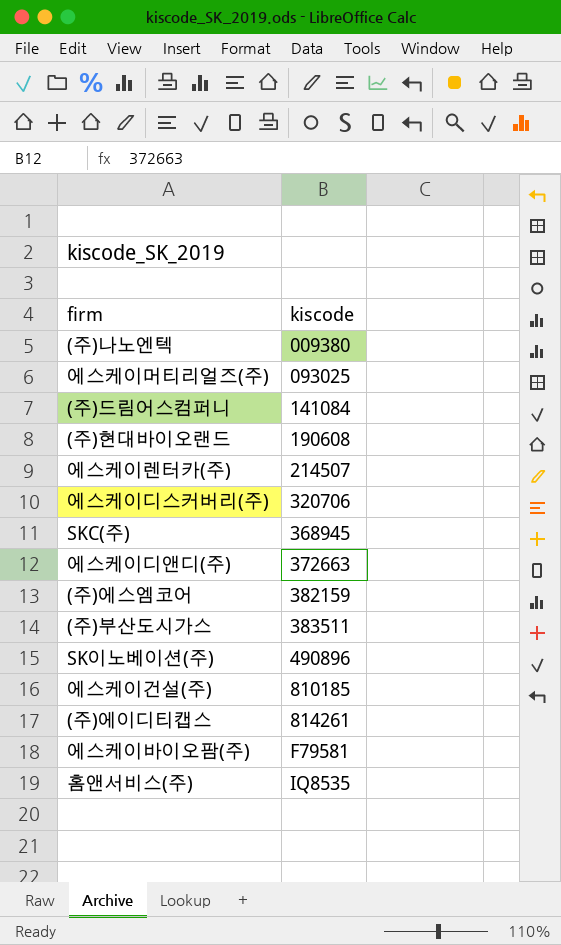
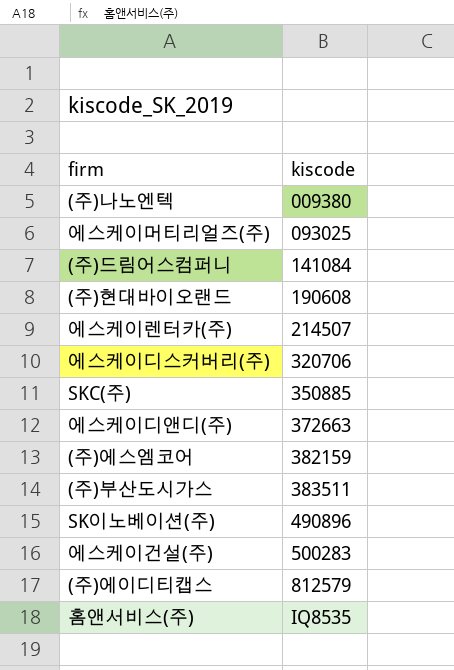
row 에스케이바이오팜(주): F79581 -> none
SKC(주) | kiscode: 368945 -> 350885
에스케이건설(주) | kiscode: 810185 -> 500283
(주)에이디티캡스 | kiscode: 814261 -> 812579

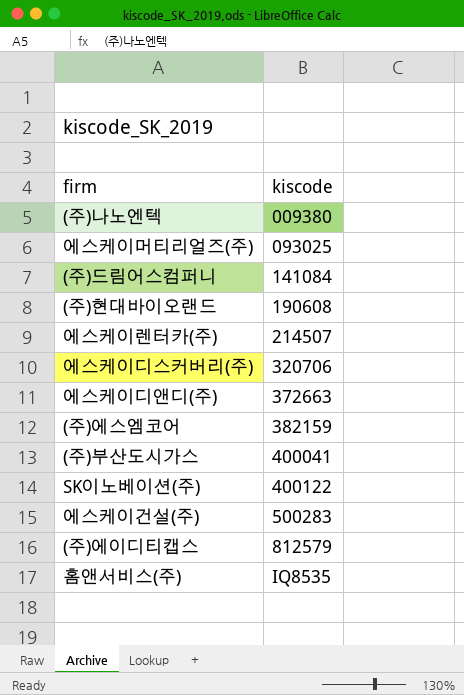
row SKC(주): 350885 -> none
(주)부산도시가스 | kiscode: 383511 -> 400041
SK이노베이션(주) | kiscode: 490896 -> 400122

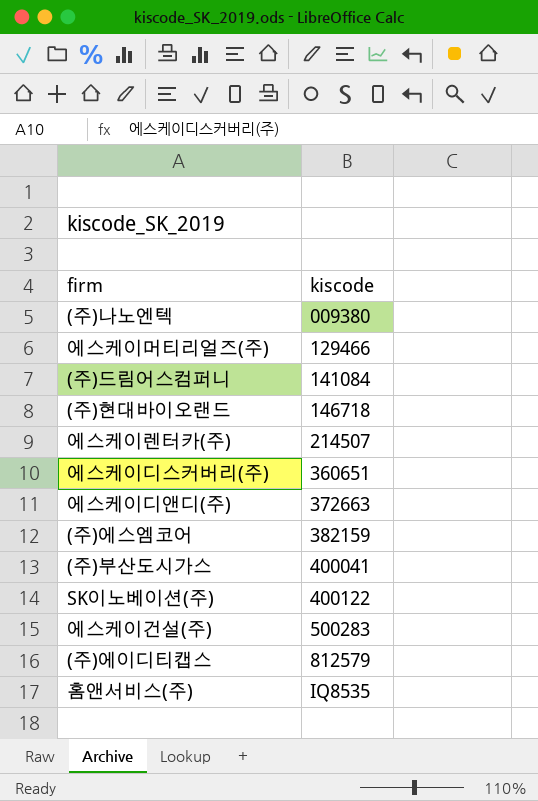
에스케이머티리얼즈(주) | kiscode: 093025 -> 129466
(주)현대바이오랜드 | kiscode: 190608 -> 146718
에스케이디스커버리(주) | kiscode: 320706 -> 360651

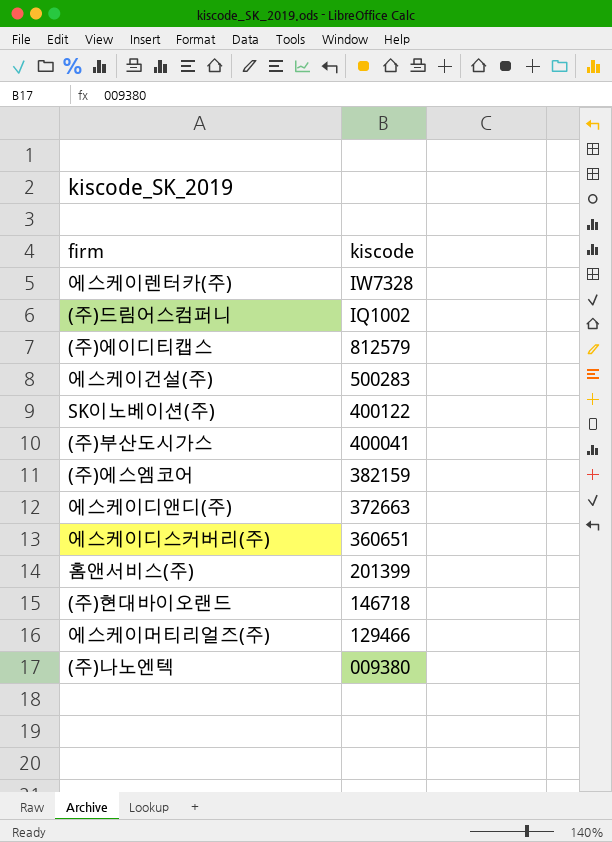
row order: kiscode ascending -> kiscode descending
에스케이렌터카(주) | kiscode: 214507 -> IW7328
(주)드림어스컴퍼니 | kiscode: 141084 -> IQ1002
홈앤서비스(주) | kiscode: IQ8535 -> 201399

